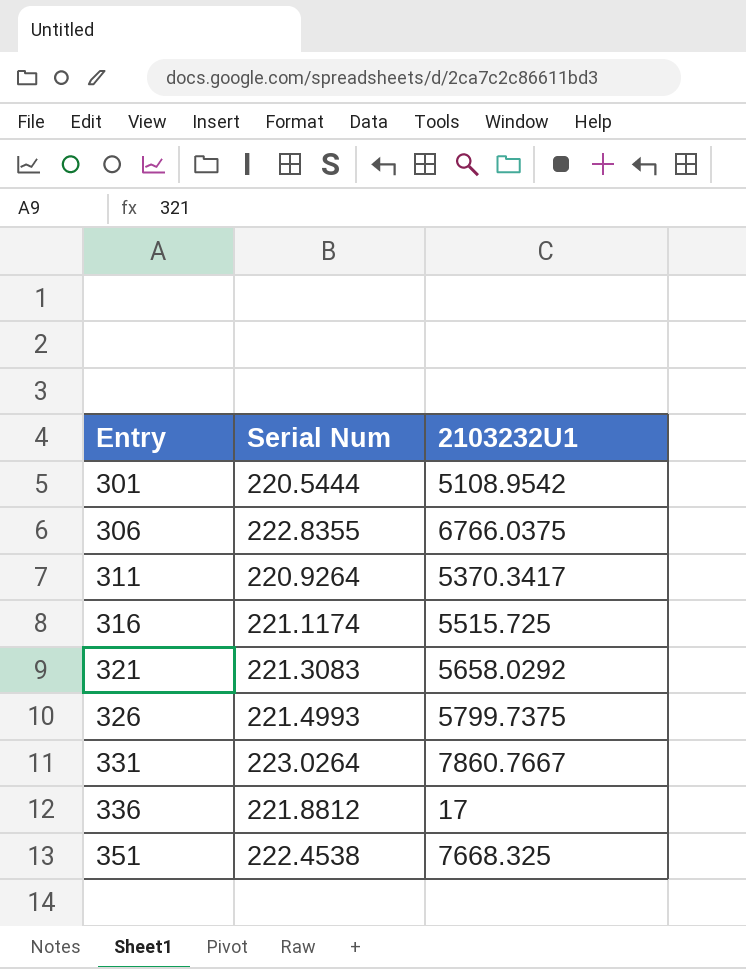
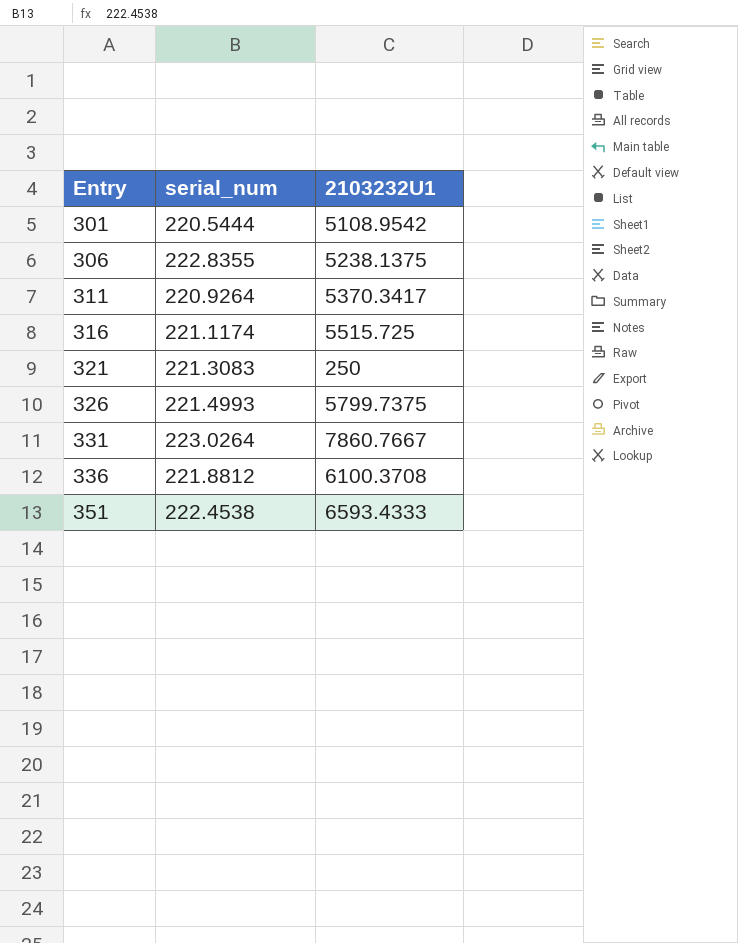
column name: Serial Num -> serial_num
306 | 2103232U1: 6766.0375 -> 5238.1375
321 | 2103232U1: 5658.0292 -> 250
336 | 2103232U1: 17 -> 6100.3708
351 | 2103232U1: 7668.325 -> 6593.4333

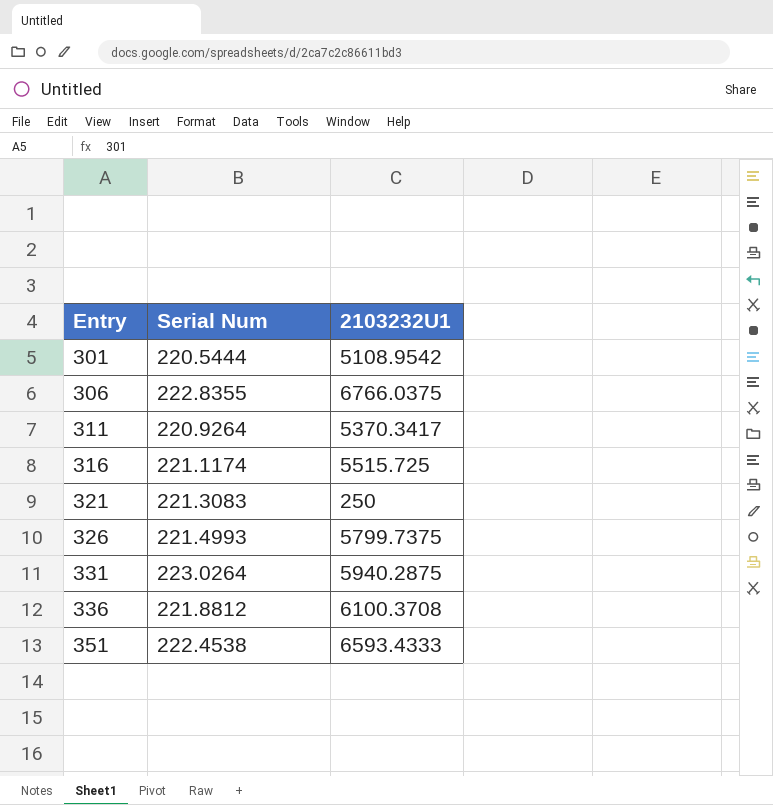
column name: serial_num -> Serial Num
306 | 2103232U1: 5238.1375 -> 6766.0375
331 | 2103232U1: 7860.7667 -> 5940.2875

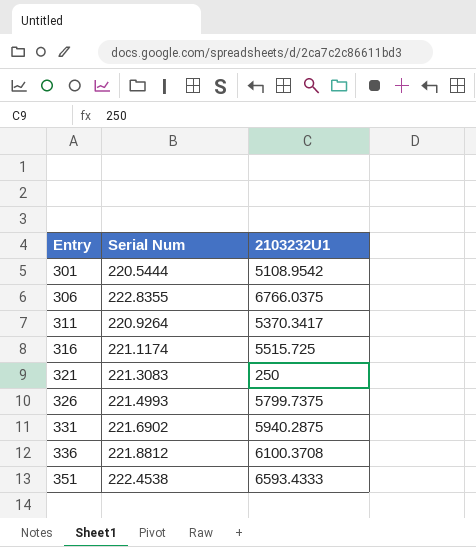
331 | Serial Num: 223.0264 -> 221.6902

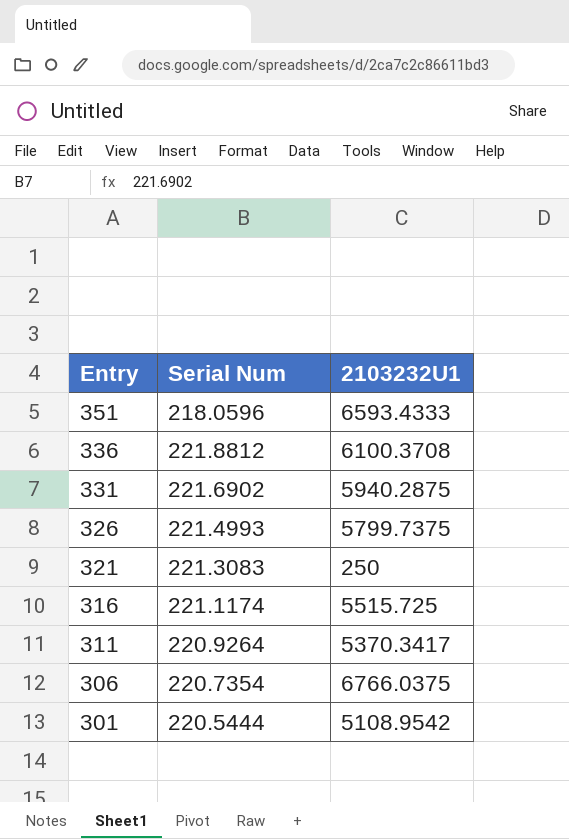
row order: Entry ascending -> Entry descending
351 | Serial Num: 222.4538 -> 218.0596
306 | Serial Num: 222.8355 -> 220.7354

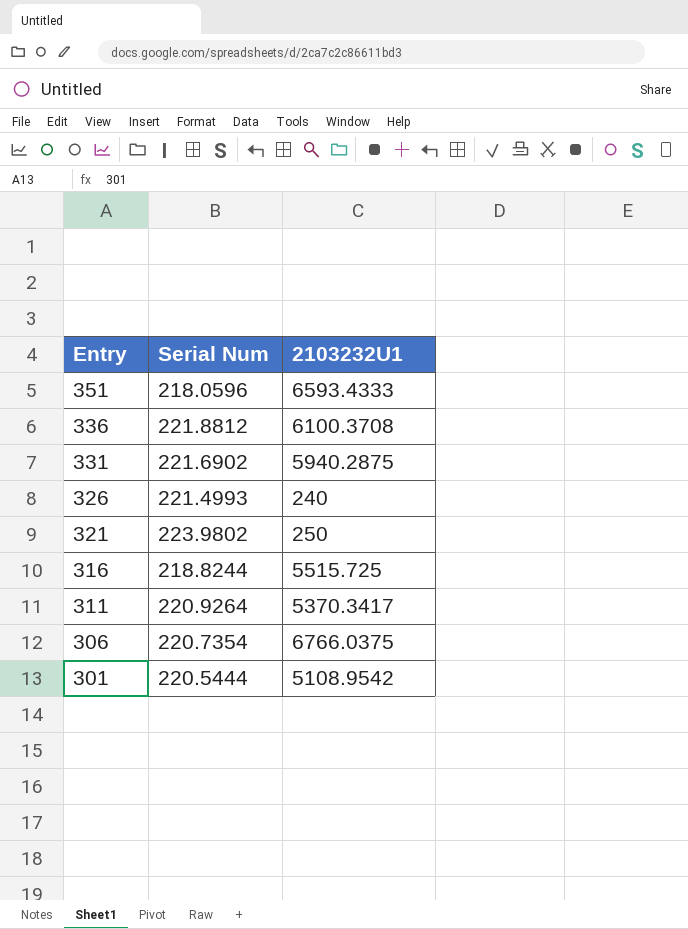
326 | 2103232U1: 5799.7375 -> 240
321 | Serial Num: 221.3083 -> 223.9802
316 | Serial Num: 221.1174 -> 218.8244

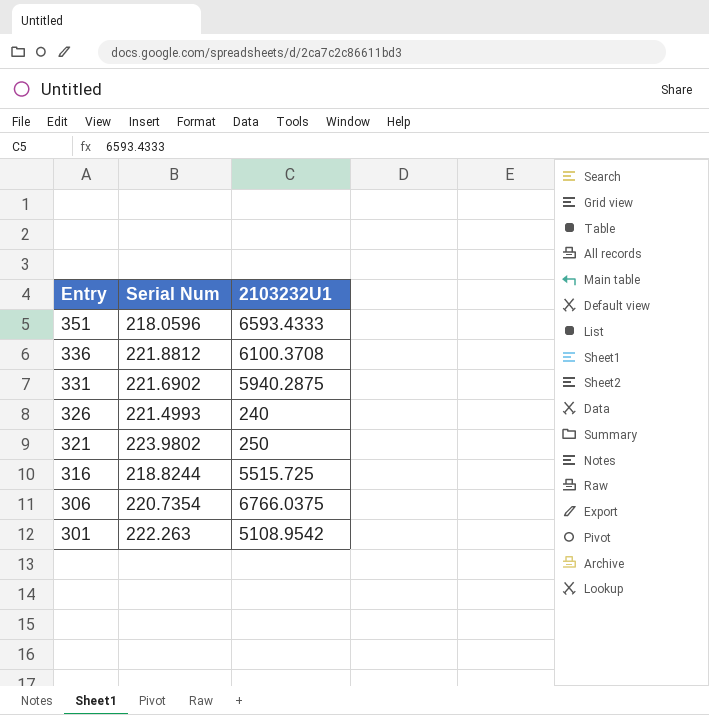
row 311: 220.9264 | 5370.3417 -> none
301 | Serial Num: 220.5444 -> 222.263

